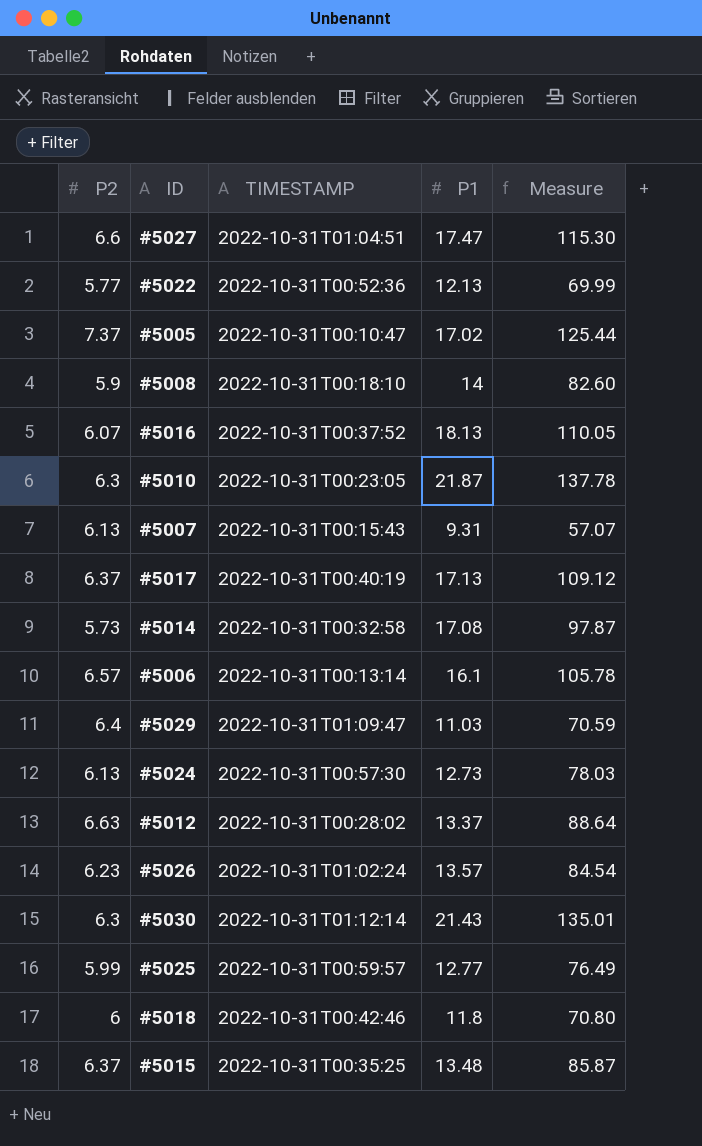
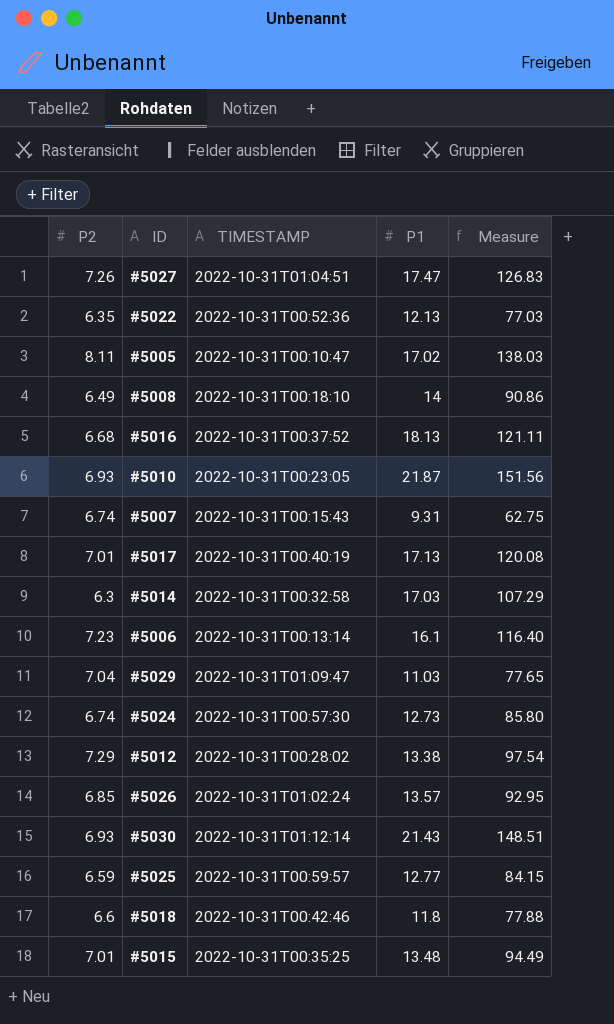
#5027 | P2: 6.6 -> 7.26
#5027 | Measure: 115.30 -> 126.83
#5022 | P2: 5.77 -> 6.35
#5022 | Measure: 69.99 -> 77.03
#5005 | P2: 7.37 -> 8.11
#5005 | Measure: 125.44 -> 138.03
#5008 | P2: 5.9 -> 6.49
#5008 | Measure: 82.60 -> 90.86
#5016 | P2: 6.07 -> 6.68
#5016 | Measure: 110.05 -> 121.11
#5010 | P2: 6.3 -> 6.93
#5010 | Measure: 137.78 -> 151.56
#5007 | P2: 6.13 -> 6.74
#5007 | Measure: 57.07 -> 62.75
#5017 | P2: 6.37 -> 7.01
#5017 | Measure: 109.12 -> 120.08
#5014 | P2: 5.73 -> 6.3
#5014 | P1: 17.08 -> 17.03
#5014 | Measure: 97.87 -> 107.29
#5006 | P2: 6.57 -> 7.23
#5006 | Measure: 105.78 -> 116.40
#5029 | P2: 6.4 -> 7.04
#5029 | Measure: 70.59 -> 77.65
#5024 | P2: 6.13 -> 6.74
#5024 | Measure: 78.03 -> 85.80
#5012 | P2: 6.63 -> 7.29
#5012 | P1: 13.37 -> 13.38
#5012 | Measure: 88.64 -> 97.54
#5026 | P2: 6.23 -> 6.85
#5026 | Measure: 84.54 -> 92.95
#5030 | P2: 6.3 -> 6.93
#5030 | Measure: 135.01 -> 148.51
#5025 | P2: 5.99 -> 6.59
#5025 | Measure: 76.49 -> 84.15
#5018 | P2: 6 -> 6.6
#5018 | Measure: 70.80 -> 77.88
#5015 | P2: 6.37 -> 7.01
#5015 | Measure: 85.87 -> 94.49

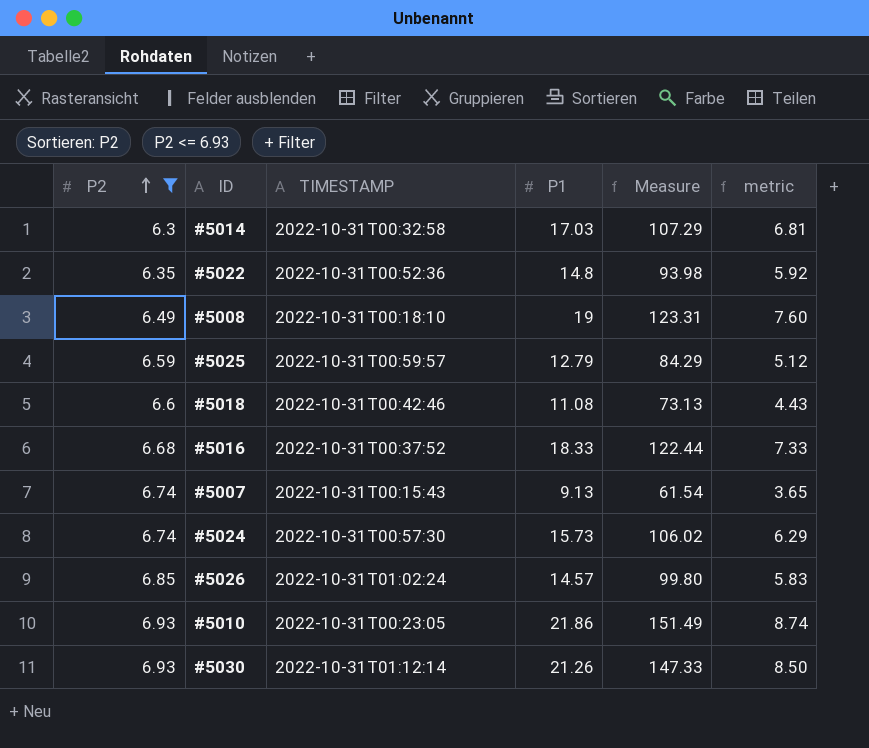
filter: none -> P2 <= 6.93
row order: none -> P2 ascending
column metric | formula: none -> [P1] * 0.4
#5022 | P1: 12.13 -> 14.8
#5022 | Measure: 77.03 -> 93.98
#5008 | P1: 14 -> 19
#5008 | Measure: 90.86 -> 123.31
#5025 | P1: 12.77 -> 12.79
#5025 | Measure: 84.15 -> 84.29
#5018 | P1: 11.8 -> 11.08
#5018 | Measure: 77.88 -> 73.13
#5016 | P1: 18.13 -> 18.33
#5016 | Measure: 121.11 -> 122.44
#5007 | P1: 9.31 -> 9.13
#5007 | Measure: 62.75 -> 61.54
#5024 | P1: 12.73 -> 15.73
#5024 | Measure: 85.80 -> 106.02
#5026 | P1: 13.57 -> 14.57
#5026 | Measure: 92.95 -> 99.80
#5010 | P1: 21.87 -> 21.86
#5010 | Measure: 151.56 -> 151.49
#5030 | P1: 21.43 -> 21.26
#5030 | Measure: 148.51 -> 147.33

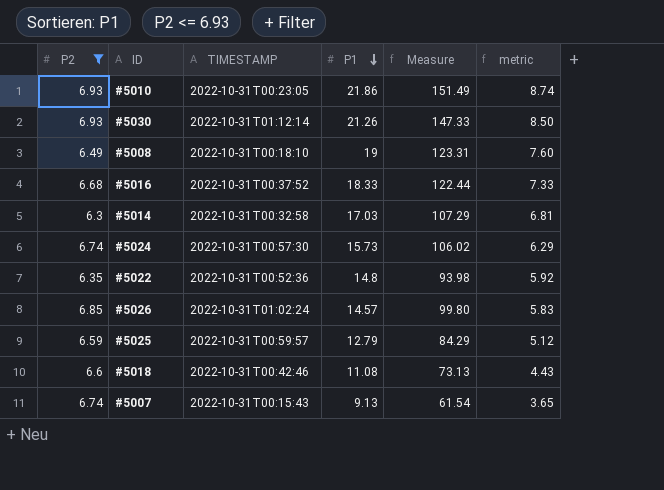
row order: P2 ascending -> P1 descending

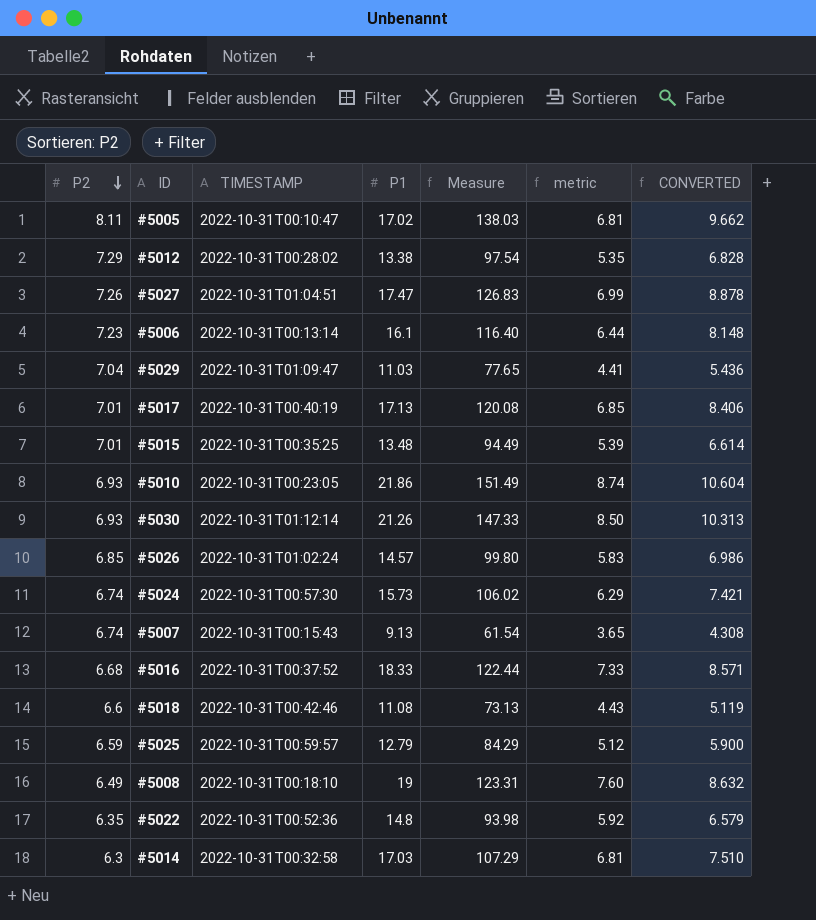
filter: P2 <= 6.93 -> none
row order: P1 descending -> P2 descending
column CONVERTED | formula: none -> [Measure] * 0.07

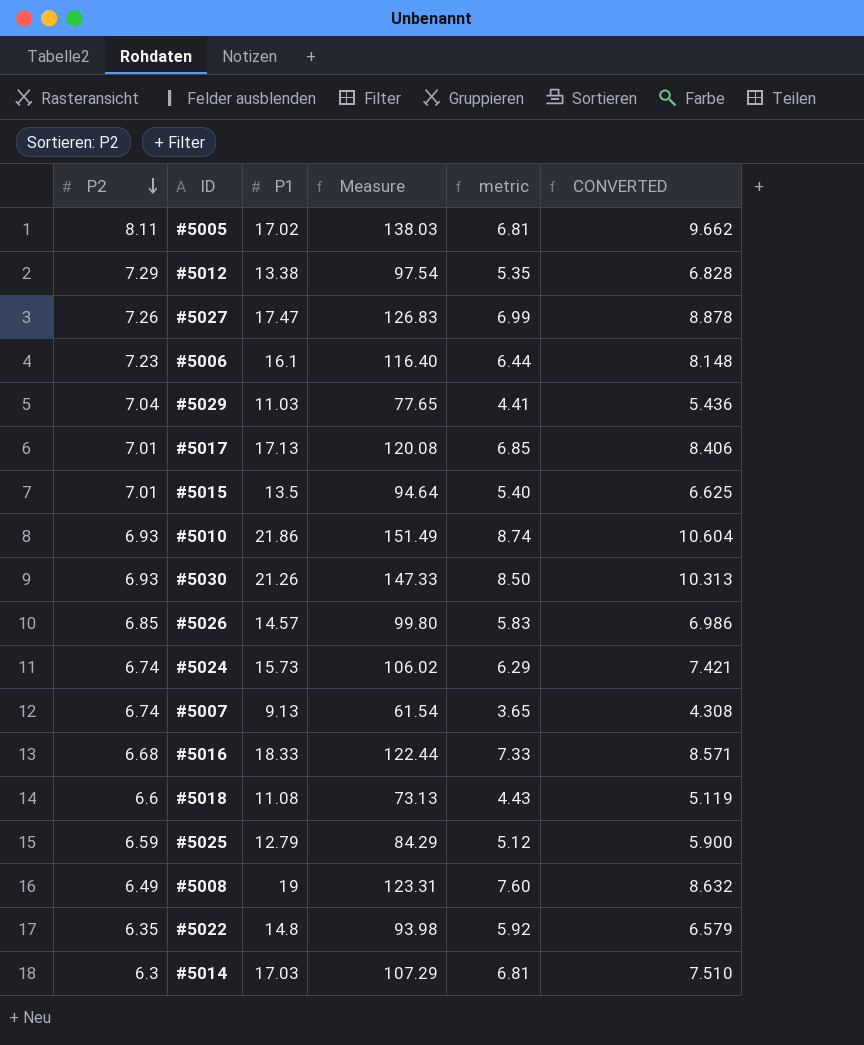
column TIMESTAMP | position: 3 -> none
#5015 | P1: 13.48 -> 13.5
#5015 | Measure: 94.49 -> 94.64
#5015 | metric: 5.39 -> 5.40
#5015 | CONVERTED: 6.614 -> 6.625

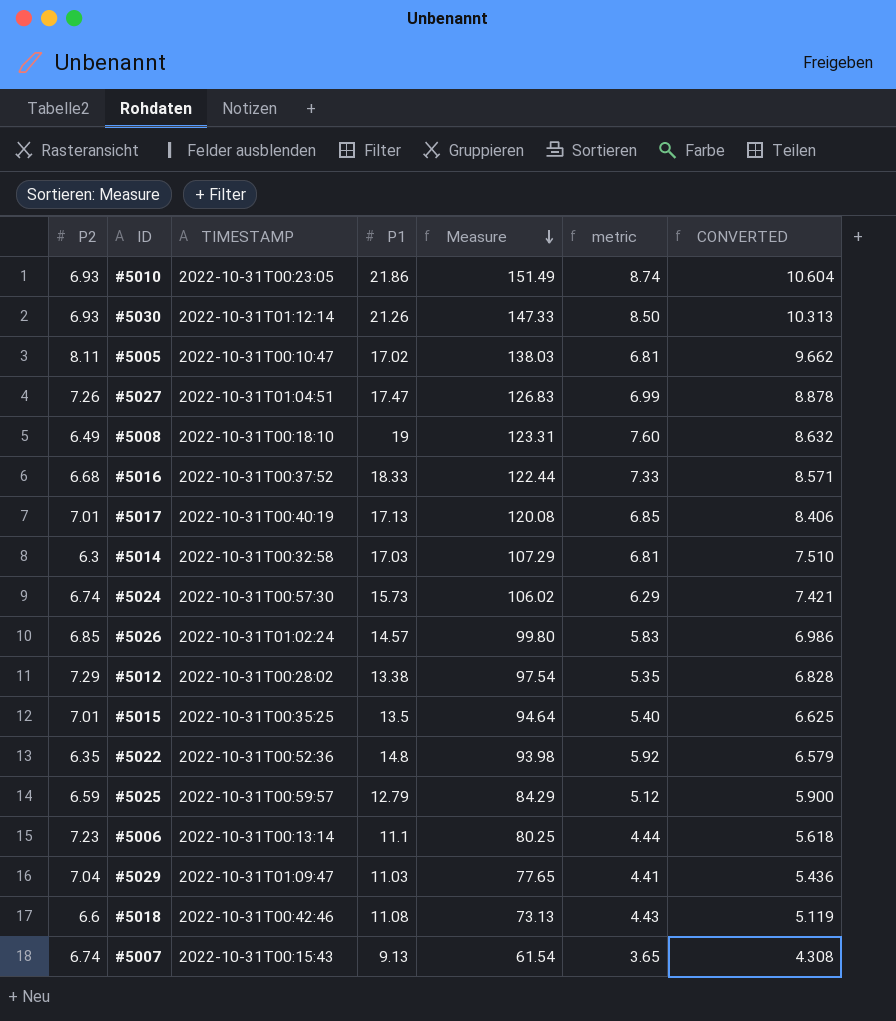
row order: P2 descending -> Measure descending
column TIMESTAMP | position: none -> 3
#5006 | P1: 16.1 -> 11.1
#5006 | Measure: 116.40 -> 80.25
#5006 | metric: 6.44 -> 4.44
#5006 | CONVERTED: 8.148 -> 5.618

